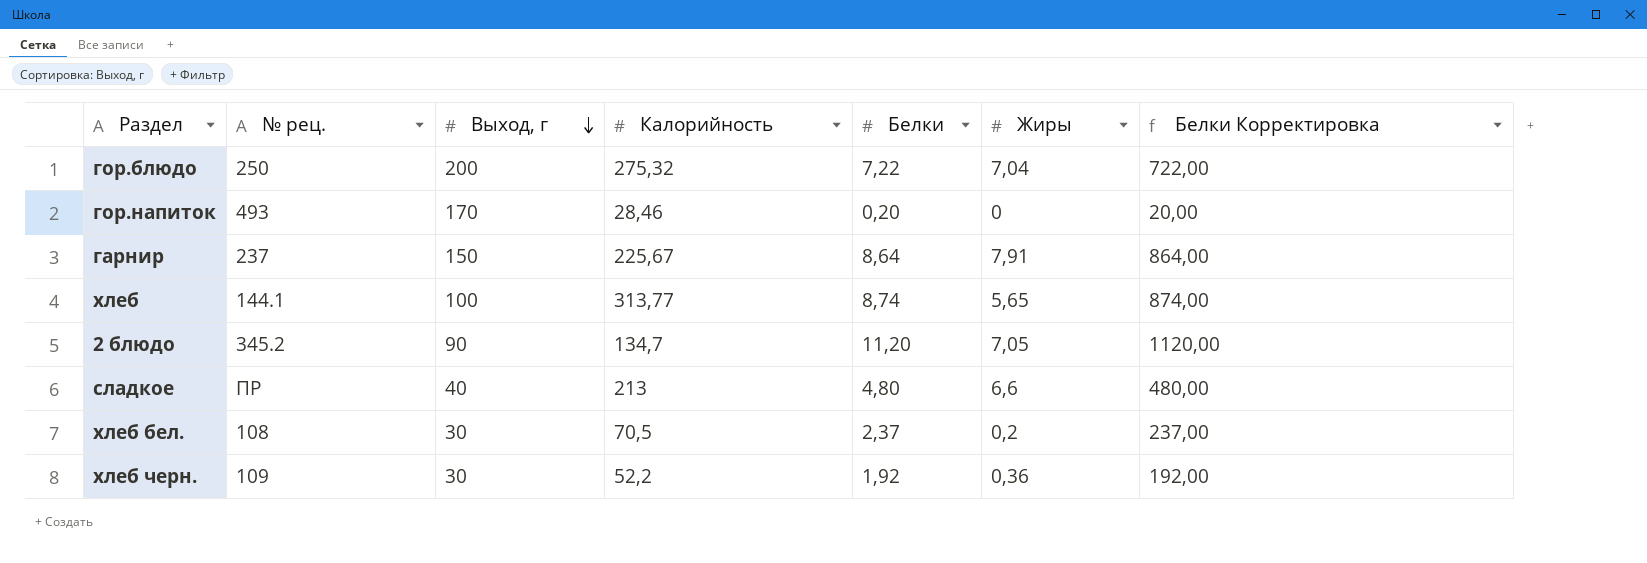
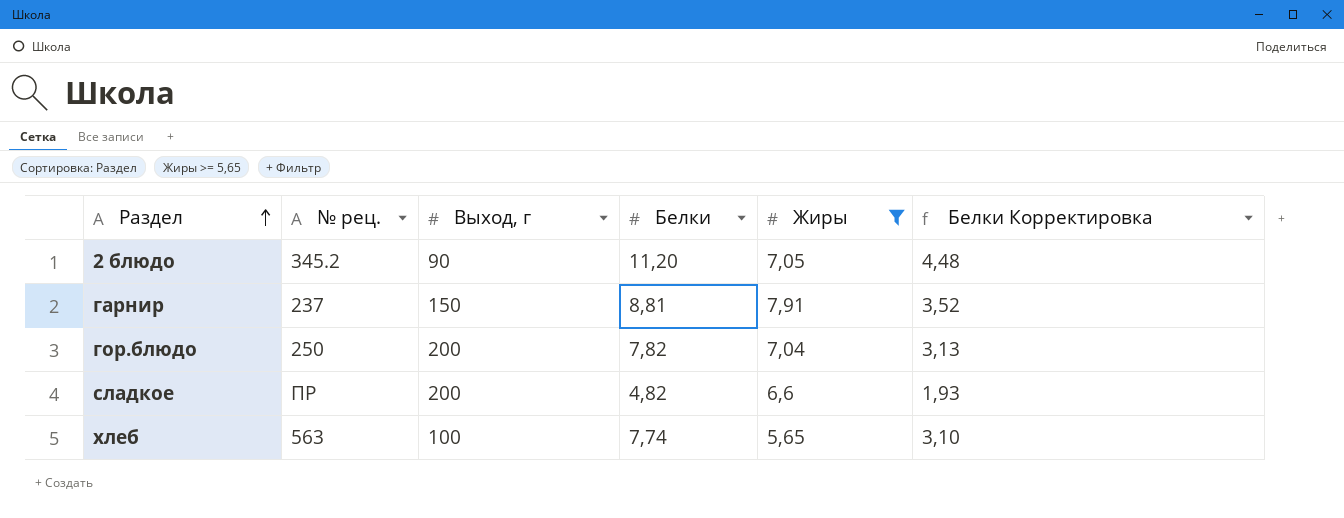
filter: none -> Жиры >= 5,65
row order: Выход, г descending -> Раздел ascending
column Калорийность | position: 4 -> none
column Белки Корректировка | formula: [Белки] * 100 -> [Белки] * 0,4
гарнир | Белки: 8,64 -> 8,81
гор.блюдо | Белки: 7,22 -> 7,82
сладкое | Выход, г: 40 -> 200
сладкое | Белки: 4,80 -> 4,82
хлеб | № рец.: 144.1 -> 563
хлеб | Белки: 8,74 -> 7,74

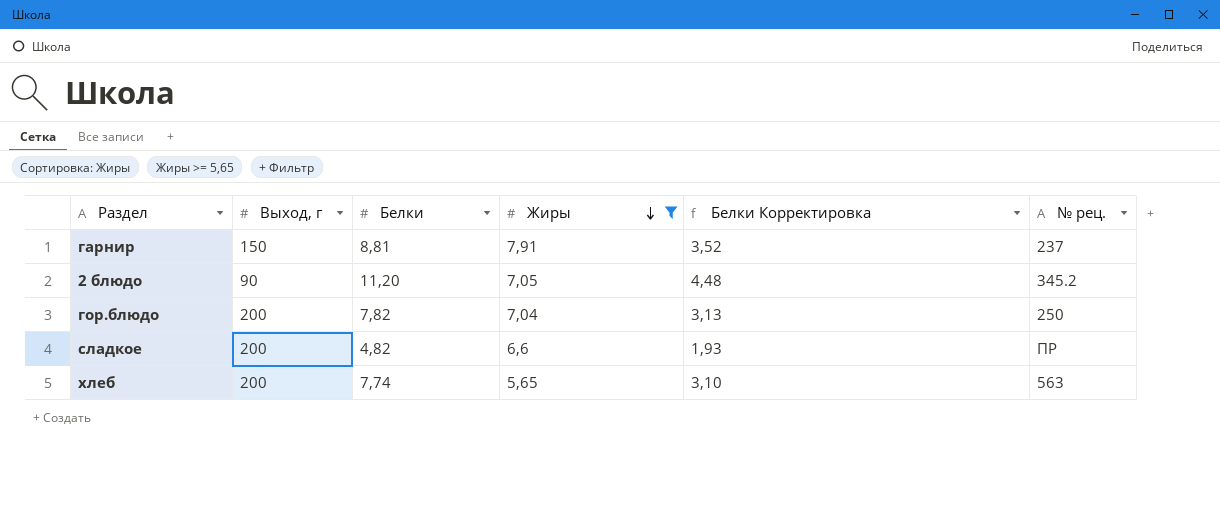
row order: Раздел ascending -> Жиры descending
column № рец. | position: 2 -> 6
хлеб | Выход, г: 100 -> 200

